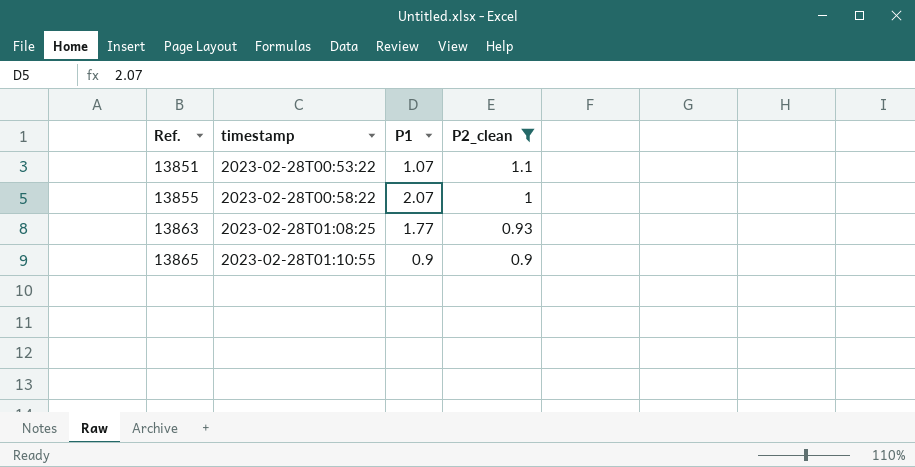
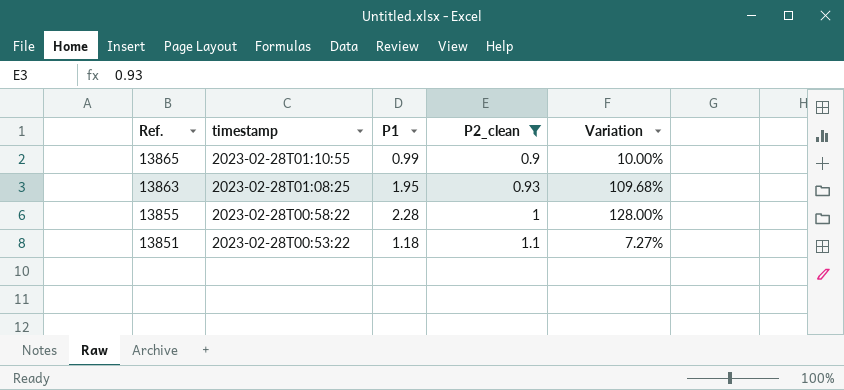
row order: Ref. ascending -> Ref. descending
column Variation | formula: none -> ([P1] - [P2_clean]) / [P2_clean]
13865 | P1: 0.9 -> 0.99
13863 | P1: 1.77 -> 1.95
13855 | P1: 2.07 -> 2.28
13851 | P1: 1.07 -> 1.18

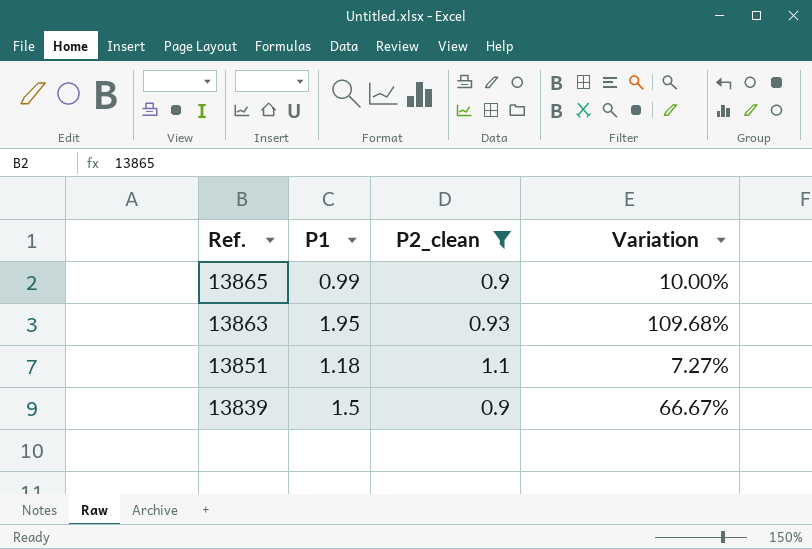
column timestamp | position: 2 -> none
row 13855: 2023-02-28T00:58:22 | 2.28 | 1 | 128.00% -> none
row 13839: none -> 1.5 | 0.9 | 66.67%

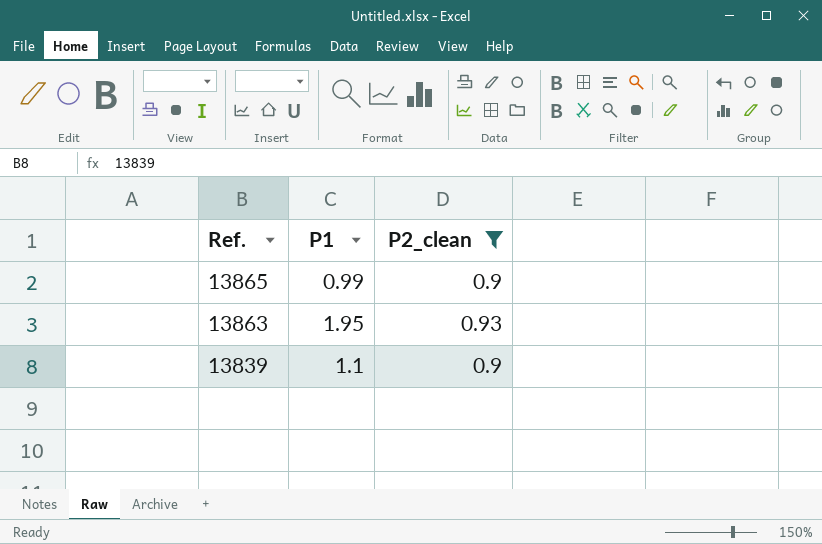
column Variation | formula: ([P1] - [P2_clean]) / [P2_clean] -> none
row 13851: 1.18 | 1.1 | 7.27% -> none
13839 | P1: 1.5 -> 1.1

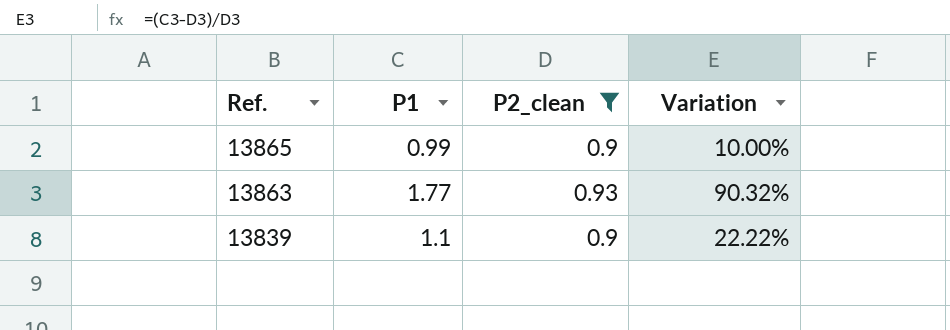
column Variation | formula: none -> ([P1] - [P2_clean]) / [P2_clean]
13863 | P1: 1.95 -> 1.77

